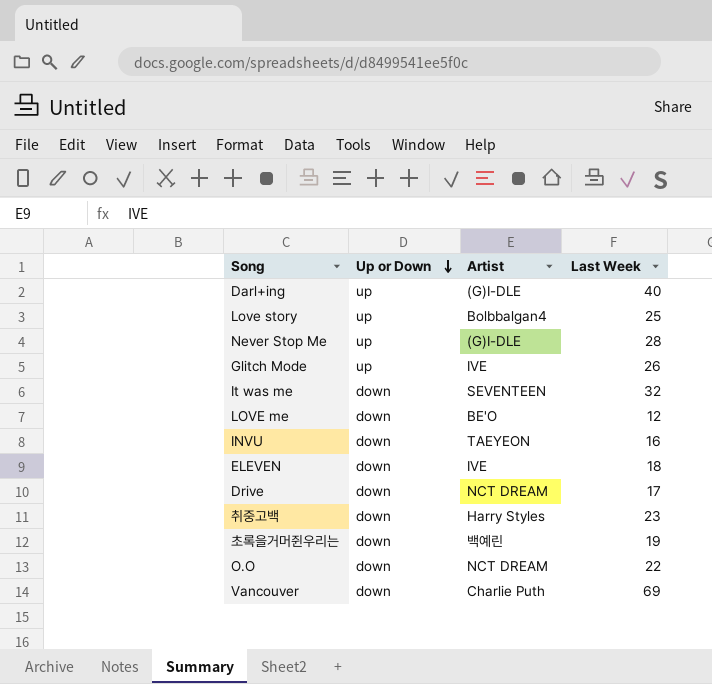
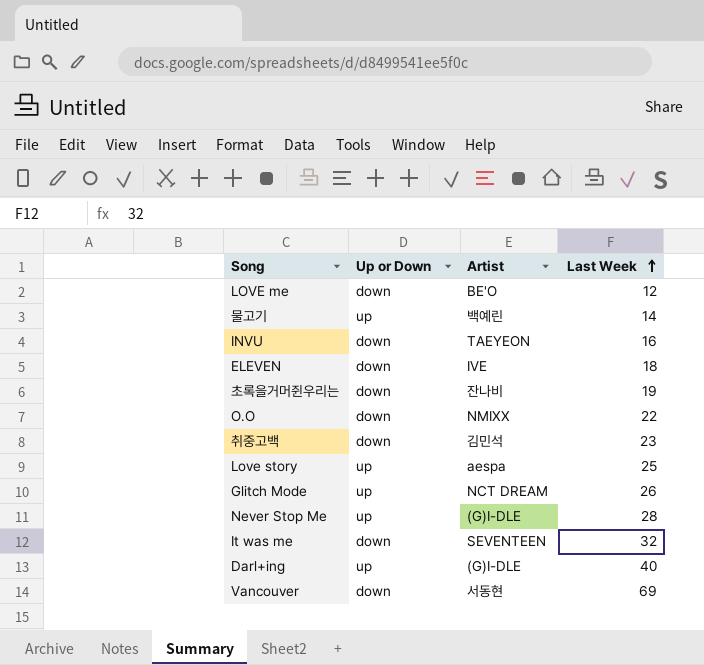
row order: Up or Down descending -> Last Week ascending
row Drive: down | NCT DREAM | 17 -> none
row 물고기: none -> up | 백예린 | 14
초록을거머쥔우리는 | Artist: 백예린 -> 잔나비
O.O | Artist: NCT DREAM -> NMIXX
취중고백 | Artist: Harry Styles -> 김민석
Love story | Artist: Bolbbalgan4 -> aespa
Glitch Mode | Artist: IVE -> NCT DREAM
Vancouver | Artist: Charlie Puth -> 서동현

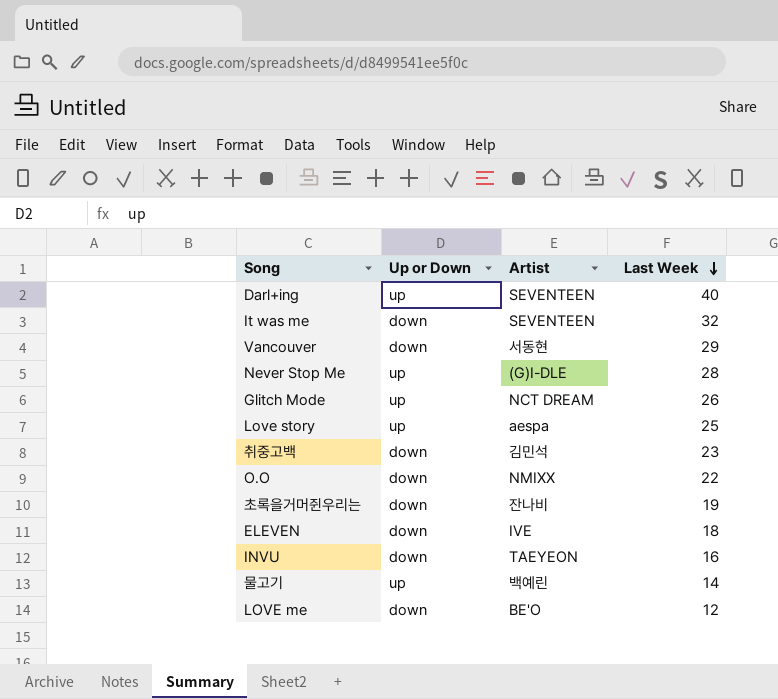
row order: Last Week ascending -> Last Week descending
Darl+ing | Artist: (G)I-DLE -> SEVENTEEN
Vancouver | Last Week: 69 -> 29

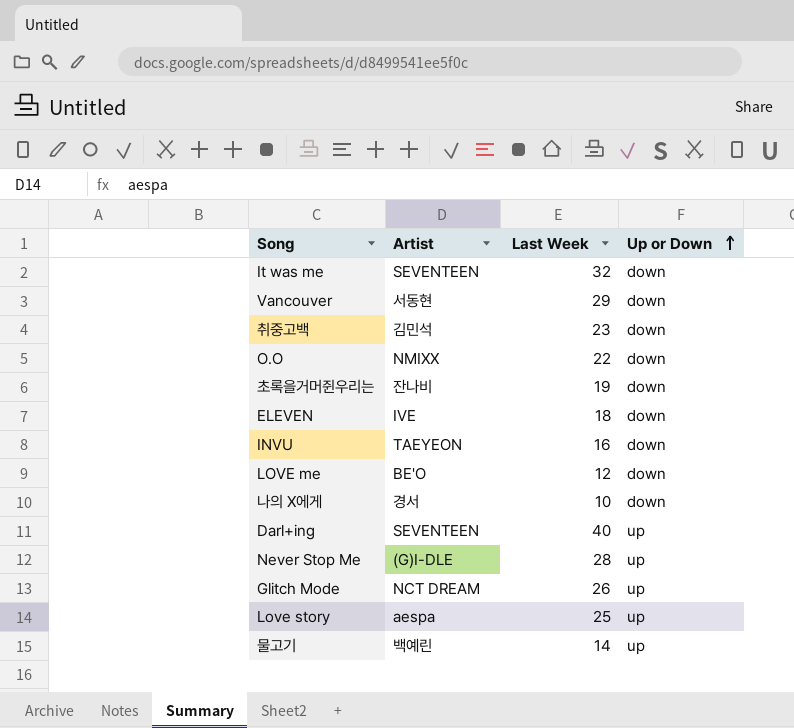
row order: Last Week descending -> Up or Down ascending
column Up or Down | position: 2 -> 4
row 나의 X에게: none -> 경서 | 10 | down

